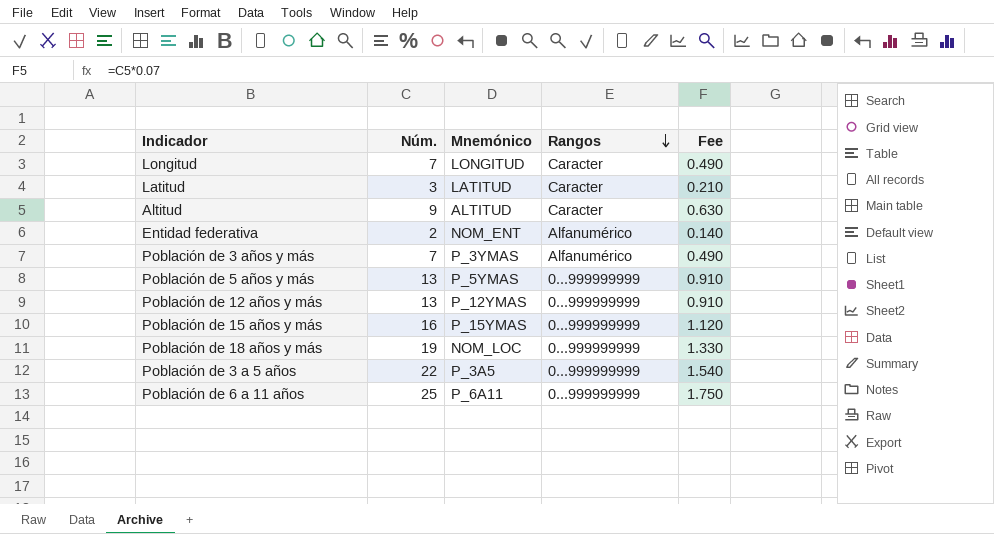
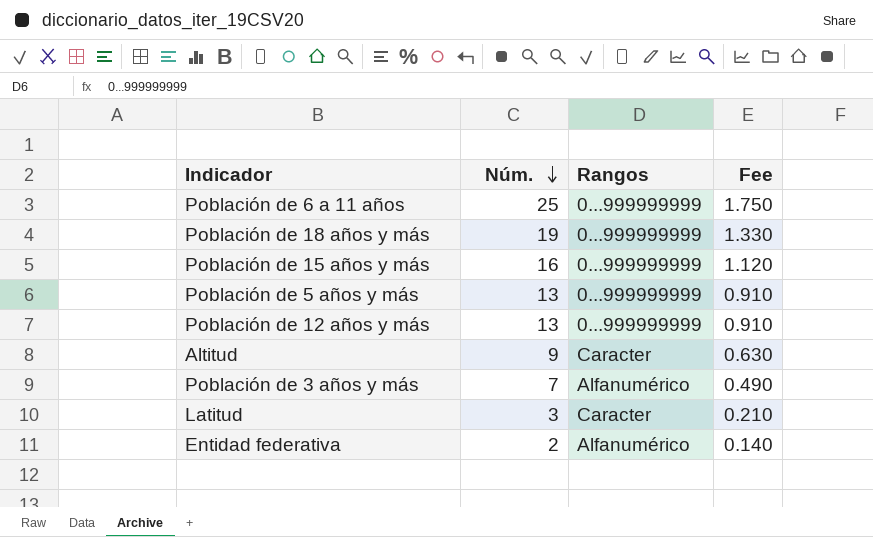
row order: Rangos descending -> Núm. descending
column Mnemónico | position: 3 -> none
row Longitud: 7 | LONGITUD | Caracter | 0.490 -> none
row Población de 3 a 5 años: 22 | P_3A5 | 0...999999999 | 1.540 -> none

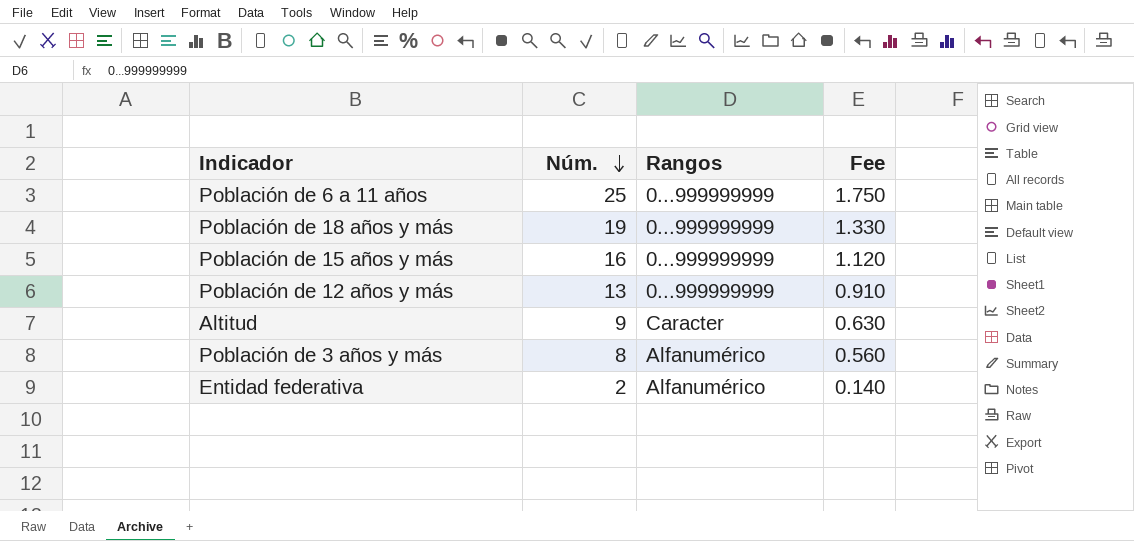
row Población de 5 años y más: 13 | 0...999999999 | 0.910 -> none
row Latitud: 3 | Caracter | 0.210 -> none
Población de 3 años y más | Núm.: 7 -> 8
Población de 3 años y más | Fee: 0.490 -> 0.560

